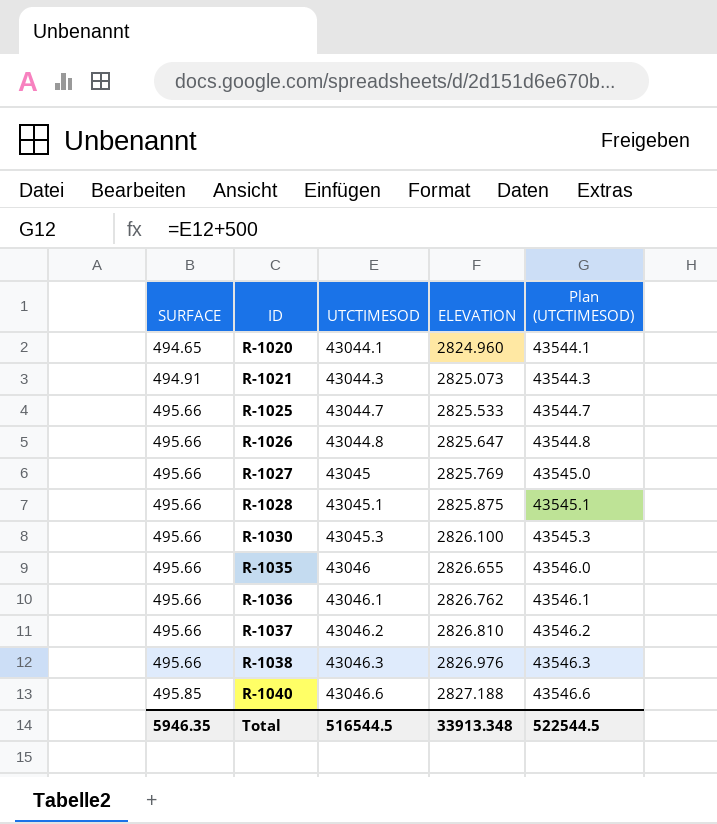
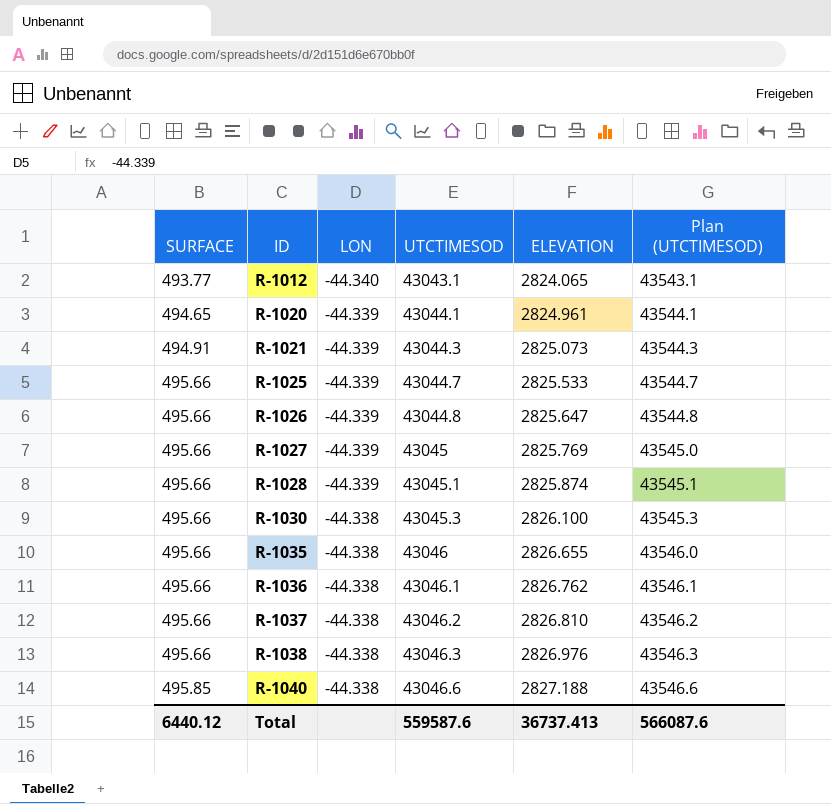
column LON | position: none -> 3
row R-1012: none -> 493.77 | -44.340 | 43043.1 | 2824.065 | 43543.1
R-1020 | ELEVATION: 2824.960 -> 2824.961
R-1028 | ELEVATION: 2825.875 -> 2825.874
Total | SURFACE: 5946.35 -> 6440.12
Total | UTCTIMESOD: 516544.5 -> 559587.6
Total | ELEVATION: 33913.348 -> 36737.413
Total | Plan (UTCTIMESOD): 522544.5 -> 566087.6

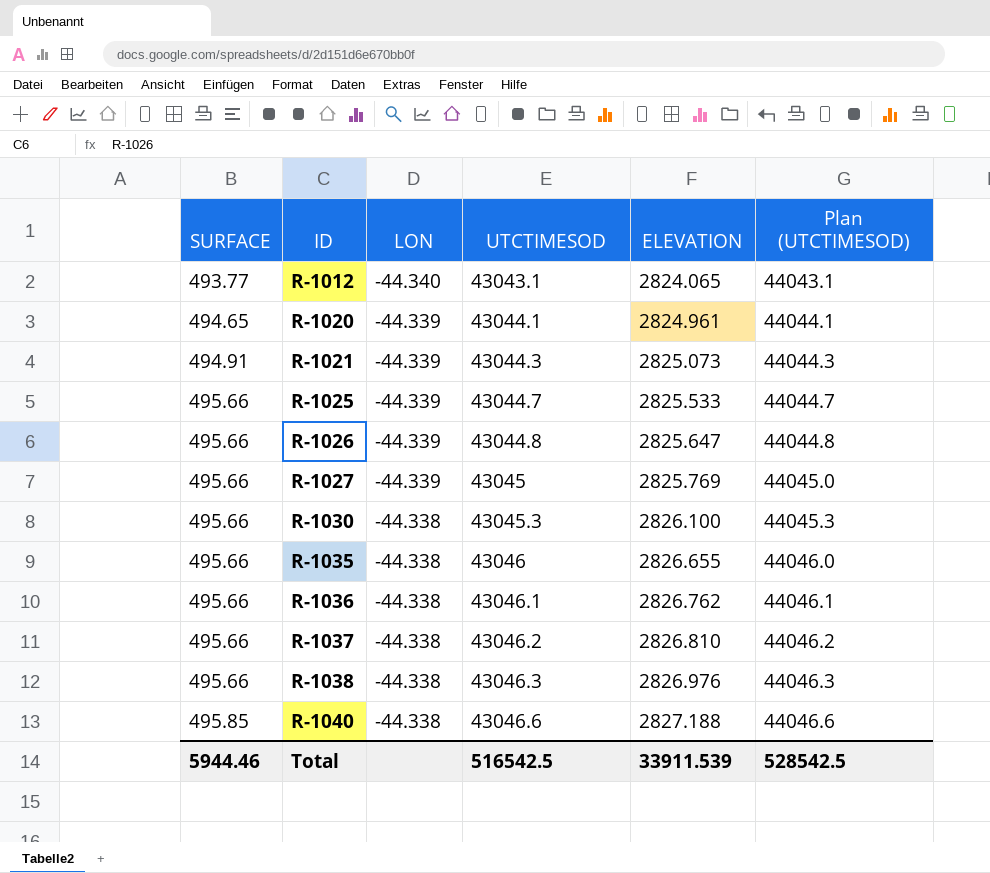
column Plan (UTCTIMESOD) | formula: [UTCTIMESOD] + 500 -> [UTCTIMESOD] + 1000
row R-1028: 495.66 | -44.339 | 43045.1 | 2825.874 | 43545.1 -> none
Total | SURFACE: 6440.12 -> 5944.46
Total | UTCTIMESOD: 559587.6 -> 516542.5
Total | ELEVATION: 36737.413 -> 33911.539
Total | Plan (UTCTIMESOD): 566087.6 -> 528542.5

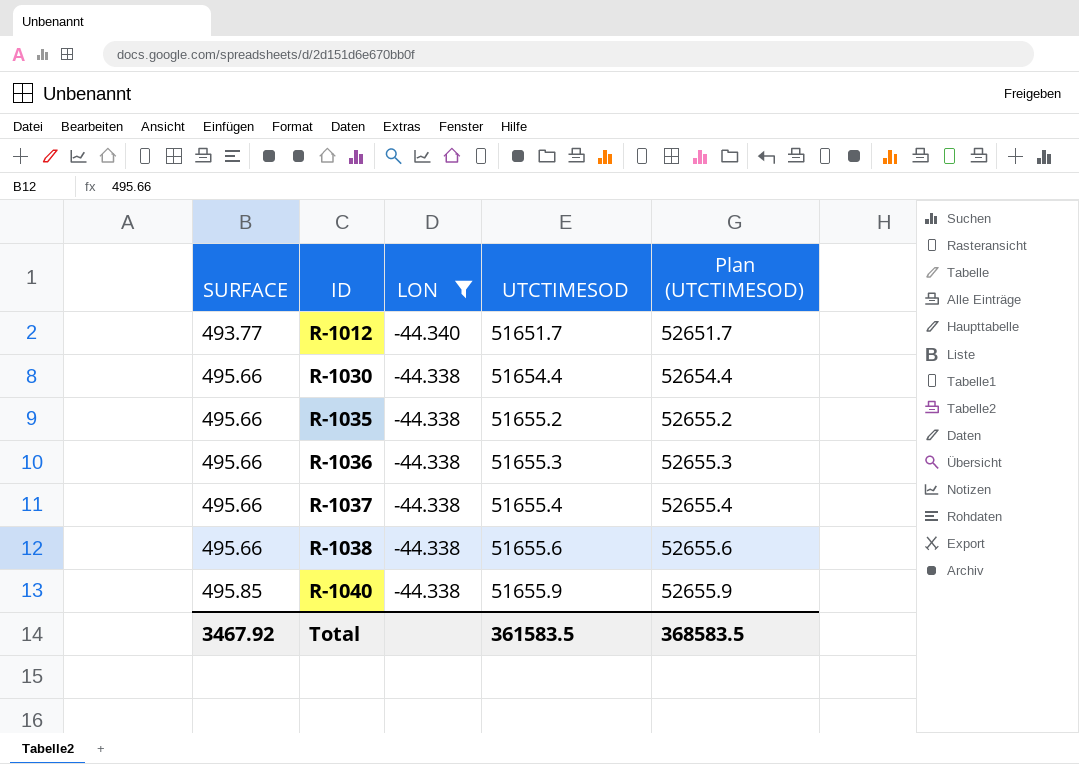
filter: none -> LON != -44.339
column ELEVATION | position: 5 -> none
R-1012 | UTCTIMESOD: 43043.1 -> 51651.7
R-1012 | Plan (UTCTIMESOD): 44043.1 -> 52651.7
R-1030 | UTCTIMESOD: 43045.3 -> 51654.4
R-1030 | Plan (UTCTIMESOD): 44045.3 -> 52654.4
R-1035 | UTCTIMESOD: 43046 -> 51655.2
R-1035 | Plan (UTCTIMESOD): 44046.0 -> 52655.2
R-1036 | UTCTIMESOD: 43046.1 -> 51655.3
R-1036 | Plan (UTCTIMESOD): 44046.1 -> 52655.3
R-1037 | UTCTIMESOD: 43046.2 -> 51655.4
R-1037 | Plan (UTCTIMESOD): 44046.2 -> 52655.4
R-1038 | UTCTIMESOD: 43046.3 -> 51655.6
R-1038 | Plan (UTCTIMESOD): 44046.3 -> 52655.6
R-1040 | UTCTIMESOD: 43046.6 -> 51655.9
R-1040 | Plan (UTCTIMESOD): 44046.6 -> 52655.9
Total | SURFACE: 5944.46 -> 3467.92
Total | UTCTIMESOD: 516542.5 -> 361583.5
Total | Plan (UTCTIMESOD): 528542.5 -> 368583.5

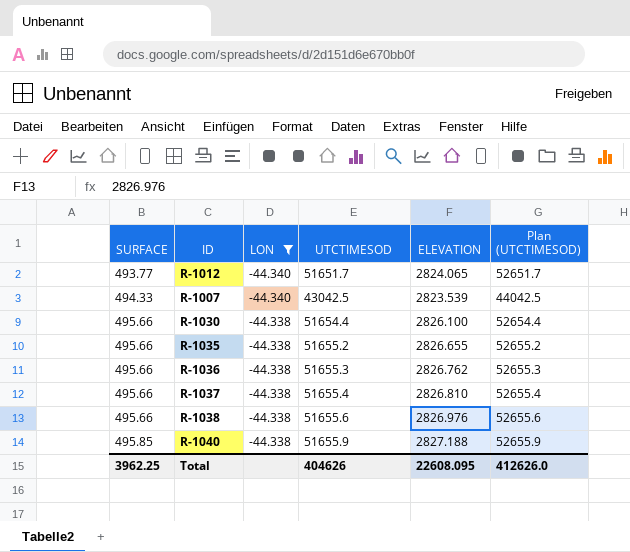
column ELEVATION | position: none -> 5
row R-1007: none -> 494.33 | -44.340 | 43042.5 | 2823.539 | 44042.5
Total | SURFACE: 3467.92 -> 3962.25
Total | UTCTIMESOD: 361583.5 -> 404626
Total | Plan (UTCTIMESOD): 368583.5 -> 412626.0

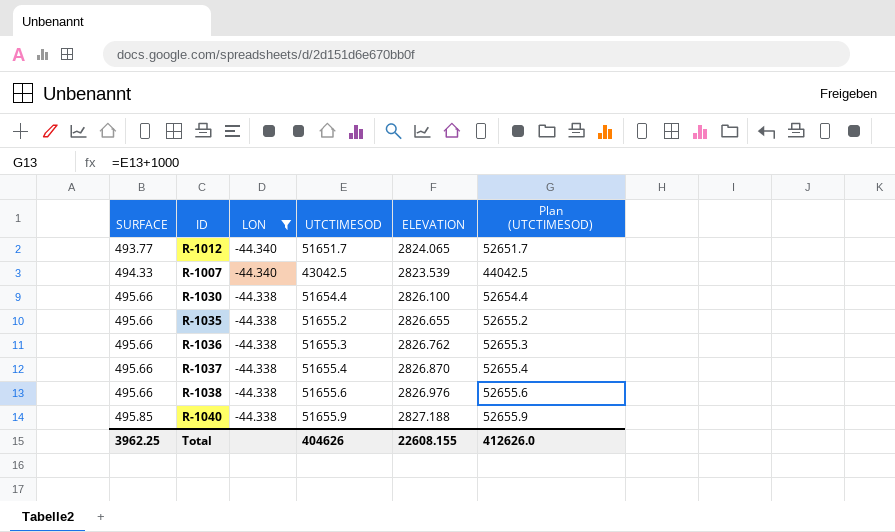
R-1037 | ELEVATION: 2826.810 -> 2826.870
Total | ELEVATION: 22608.095 -> 22608.155

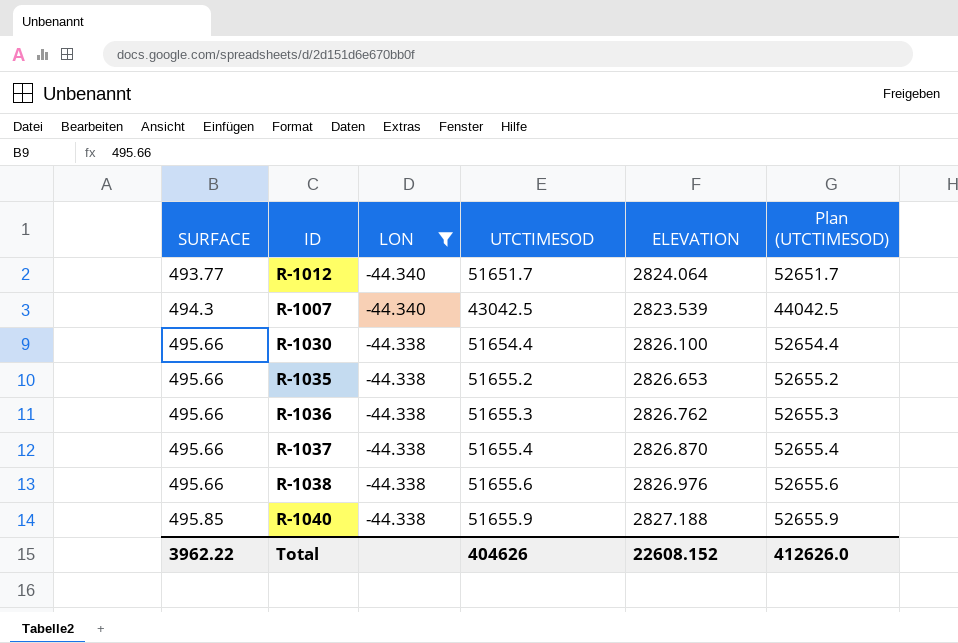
R-1012 | ELEVATION: 2824.065 -> 2824.064
R-1007 | SURFACE: 494.33 -> 494.3
R-1035 | ELEVATION: 2826.655 -> 2826.653
Total | SURFACE: 3962.25 -> 3962.22
Total | ELEVATION: 22608.155 -> 22608.152

